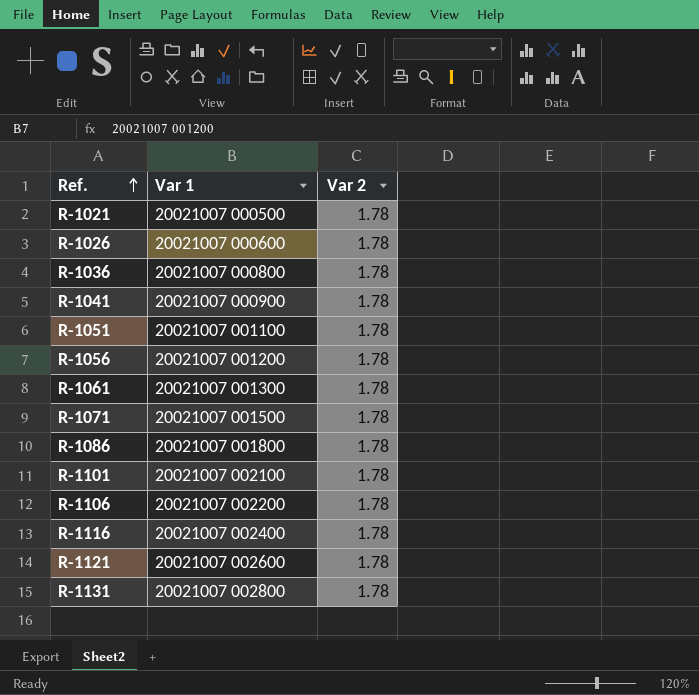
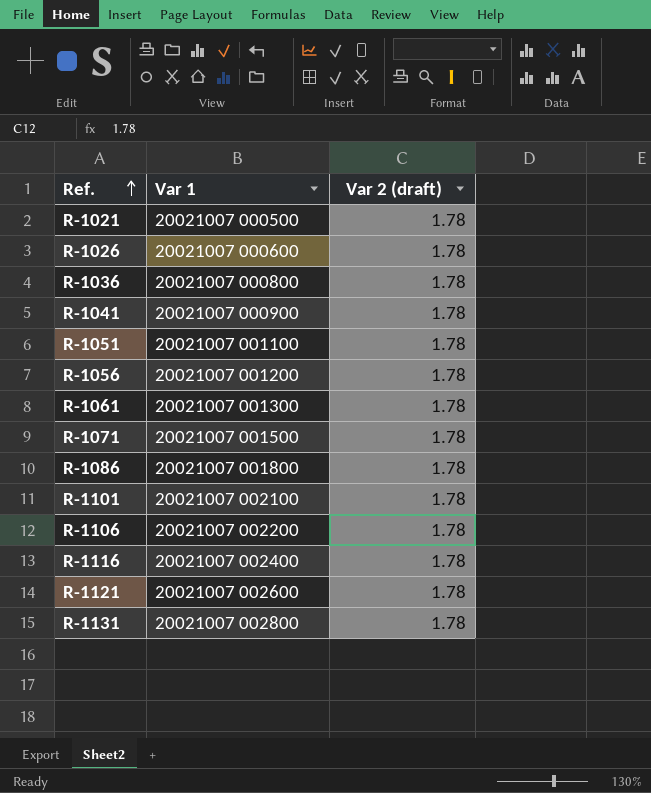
column name: Var 2 -> Var 2 (draft)

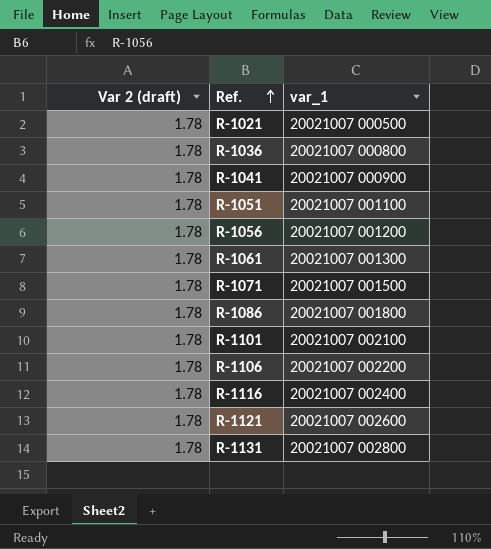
column Var 2 (draft) | position: 3 -> 1
column name: Var 1 -> var_1
row R-1026: 20021007 000600 | 1.78 -> none

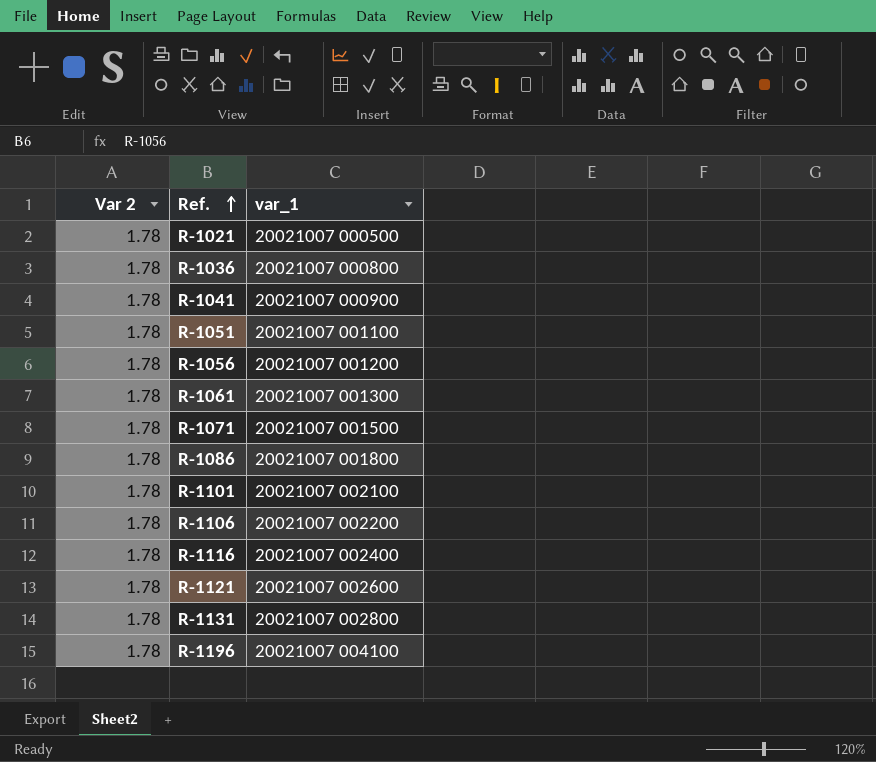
column name: Var 2 (draft) -> Var 2
row R-1196: none -> 1.78 | 20021007 004100

